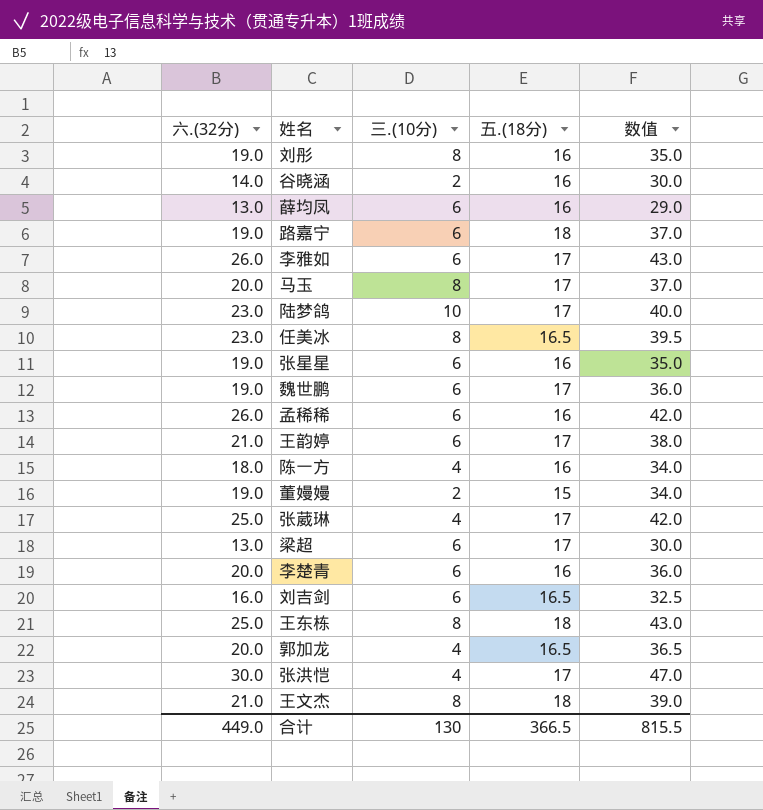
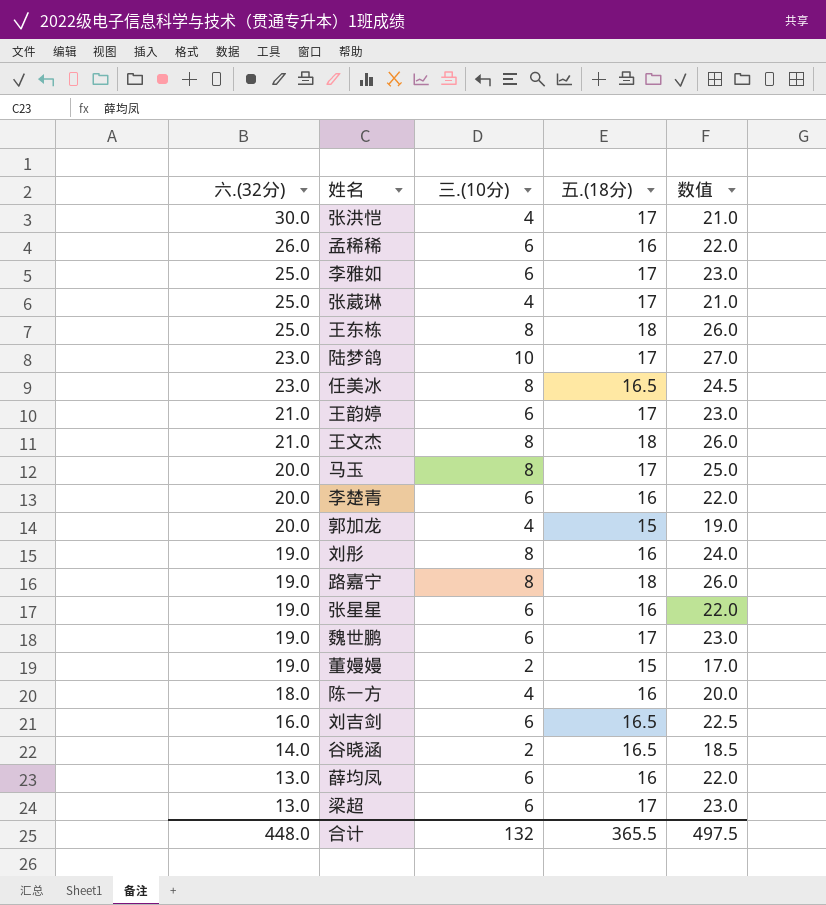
row order: none -> 六.(32分) descending
column 数值 | formula: [六.(32分)] + [五.(18分)] -> [三.(10分)] + [五.(18分)]
李雅如 | 六.(32分): 26.0 -> 25.0
郭加龙 | 五.(18分): 16.5 -> 15
路嘉宁 | 三.(10分): 6 -> 8
谷晓涵 | 五.(18分): 16 -> 16.5
合计 | 六.(32分): 449.0 -> 448.0
合计 | 三.(10分): 130 -> 132
合计 | 五.(18分): 366.5 -> 365.5
合计 | 数值: 815.5 -> 497.5

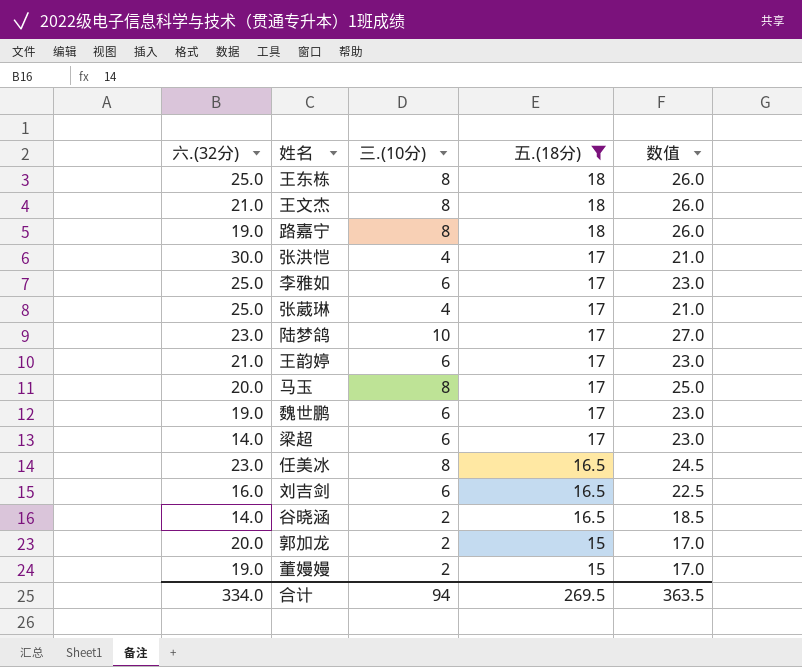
filter: none -> 五.(18分) != 16
row order: 六.(32分) descending -> 五.(18分) descending
梁超 | 六.(32分): 13.0 -> 14.0
郭加龙 | 三.(10分): 4 -> 2
郭加龙 | 数值: 19.0 -> 17.0
合计 | 六.(32分): 448.0 -> 334.0
合计 | 三.(10分): 132 -> 94
合计 | 五.(18分): 365.5 -> 269.5
合计 | 数值: 497.5 -> 363.5

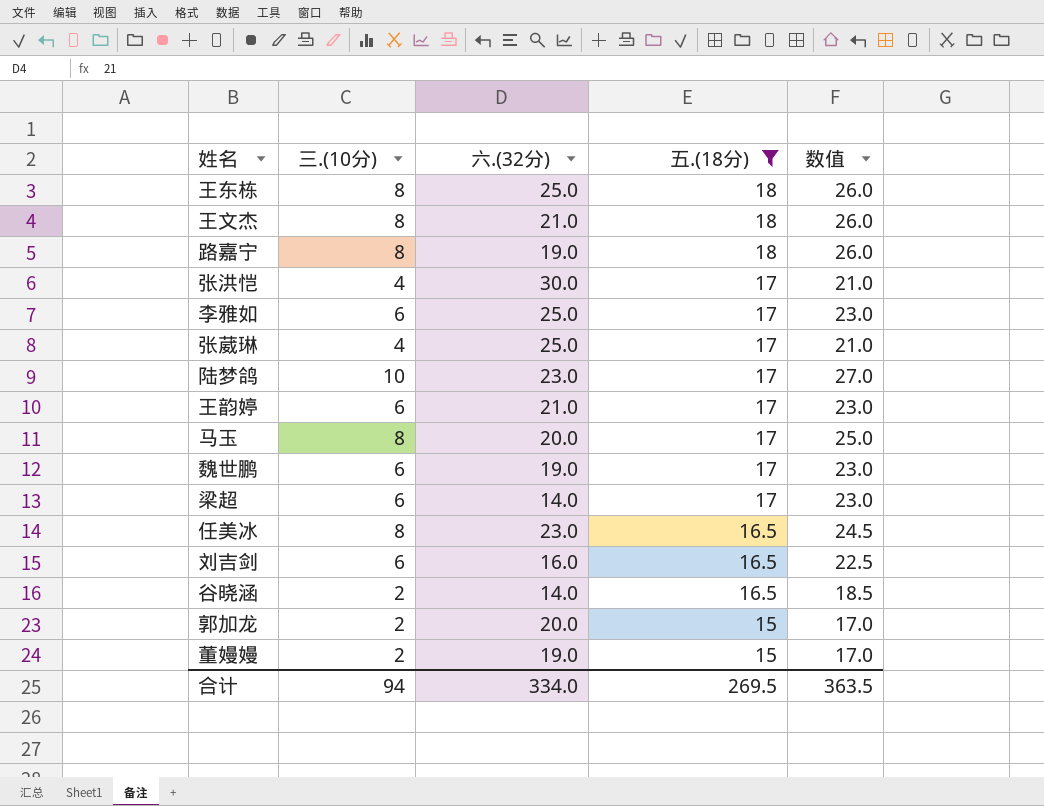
column 六.(32分) | position: 1 -> 3

